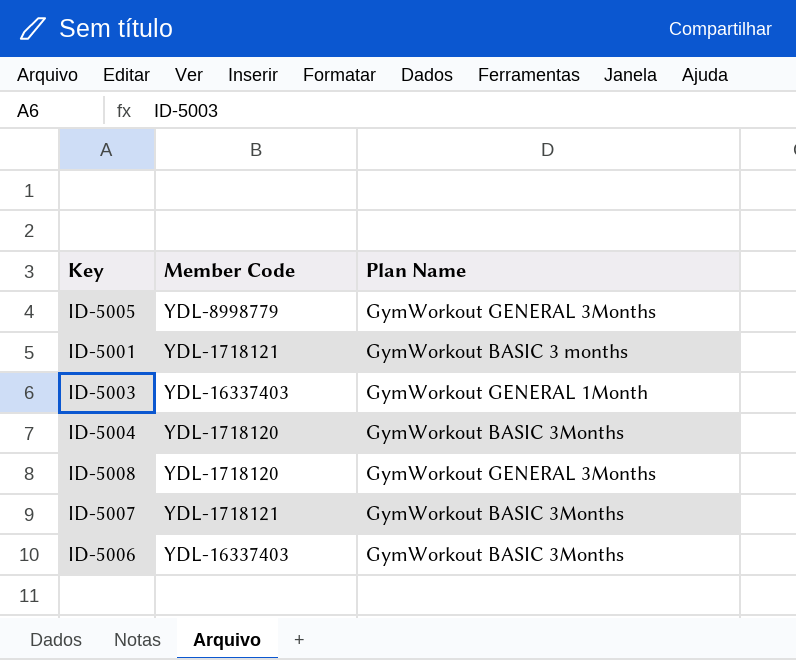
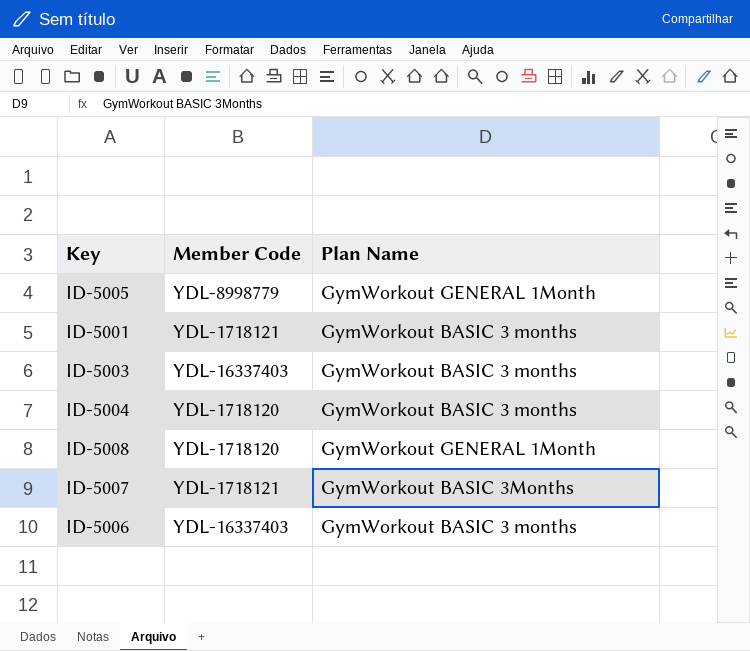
ID-5005 | Plan Name: GymWorkout GENERAL 3Months -> GymWorkout GENERAL 1Month
ID-5003 | Plan Name: GymWorkout GENERAL 1Month -> GymWorkout BASIC 3 months
ID-5004 | Plan Name: GymWorkout BASIC 3Months -> GymWorkout BASIC 3 months
ID-5008 | Plan Name: GymWorkout GENERAL 3Months -> GymWorkout GENERAL 1Month
ID-5006 | Plan Name: GymWorkout BASIC 3Months -> GymWorkout BASIC 3 months

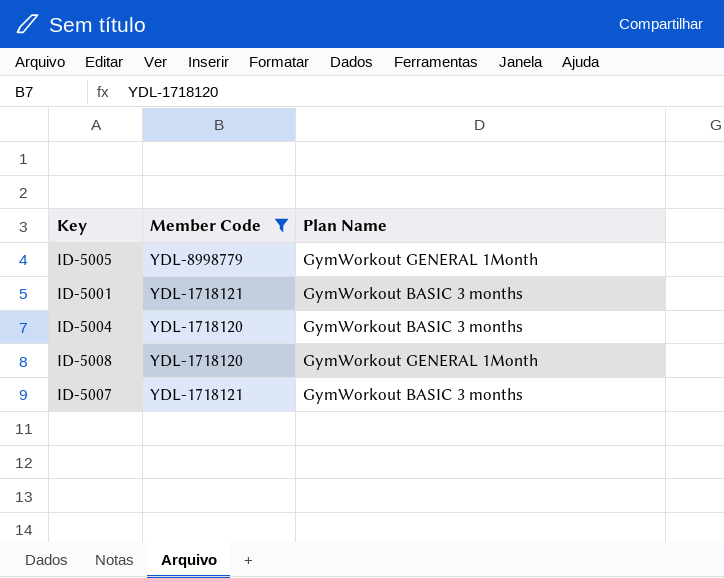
filter: none -> Member Code != YDL-16337403
ID-5007 | Plan Name: GymWorkout BASIC 3Months -> GymWorkout BASIC 3 months

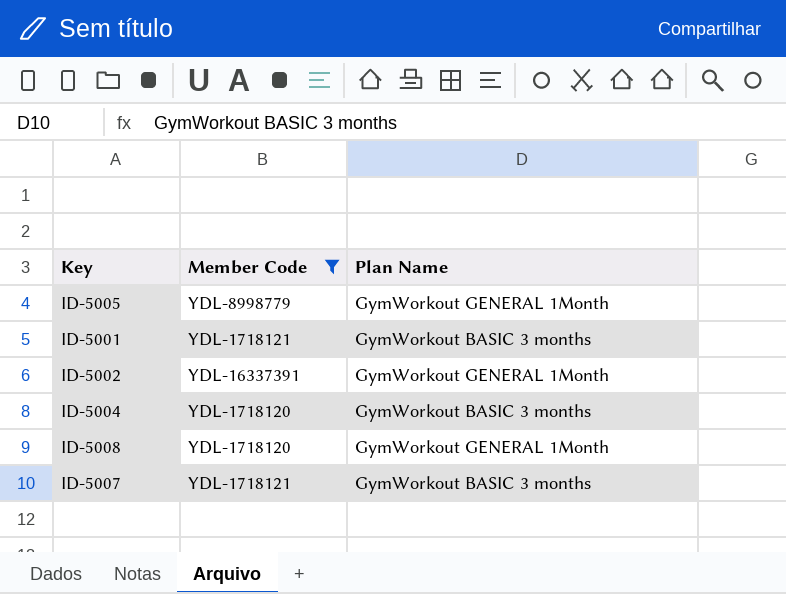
row ID-5002: none -> YDL-16337391 | GymWorkout GENERAL 1Month

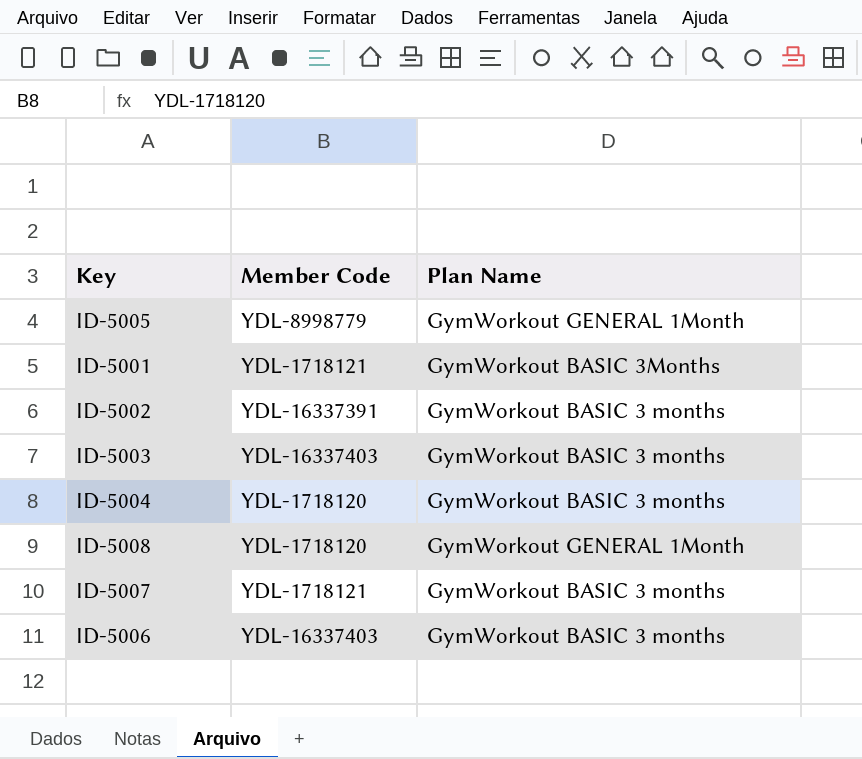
filter: Member Code != YDL-16337403 -> none
ID-5001 | Plan Name: GymWorkout BASIC 3 months -> GymWorkout BASIC 3Months
ID-5002 | Plan Name: GymWorkout GENERAL 1Month -> GymWorkout BASIC 3 months

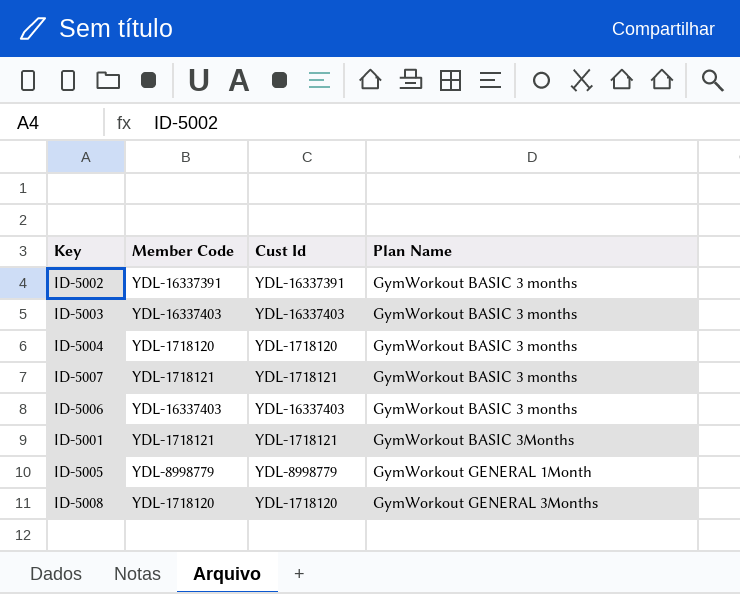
row order: none -> Plan Name ascending
column Cust Id | position: none -> 3
ID-5008 | Plan Name: GymWorkout GENERAL 1Month -> GymWorkout GENERAL 3Months

